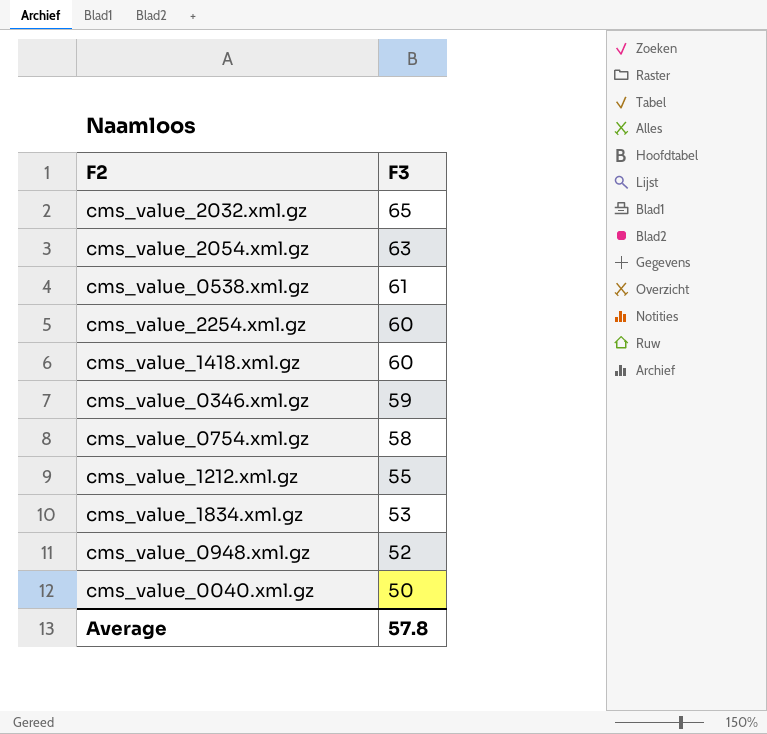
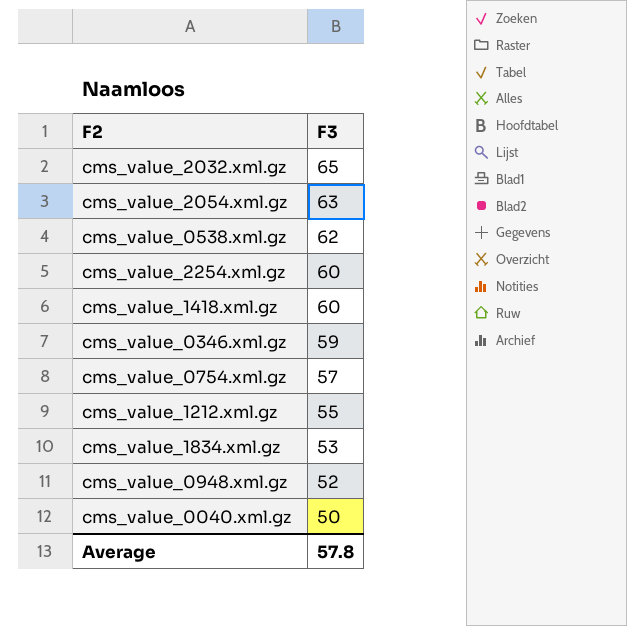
cms_value_0538.xml.gz | F3: 61 -> 62
cms_value_0754.xml.gz | F3: 58 -> 57

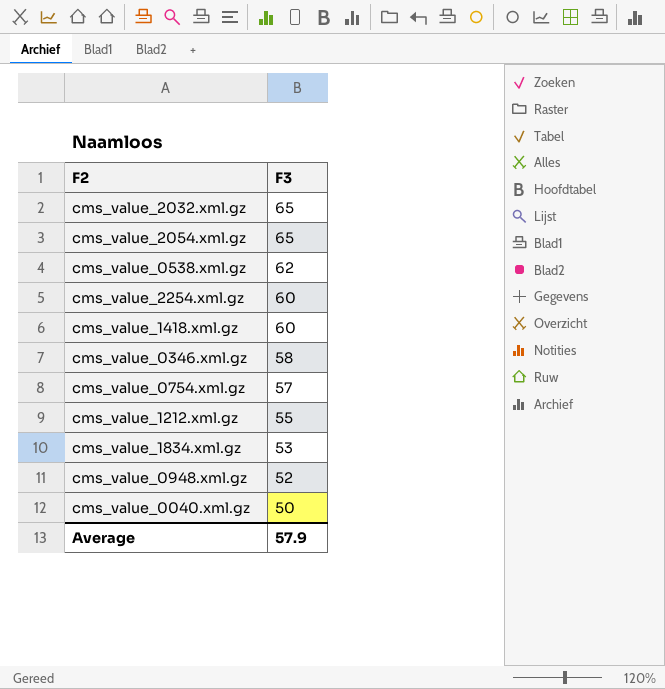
cms_value_2054.xml.gz | F3: 63 -> 65
cms_value_0346.xml.gz | F3: 59 -> 58
Average | F3: 57.8 -> 57.9

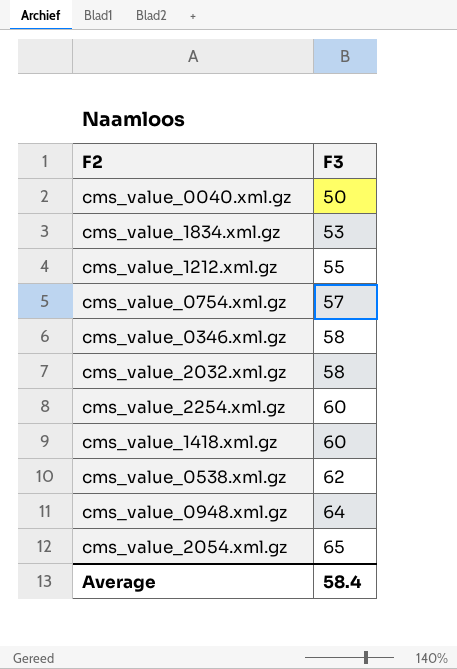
row order: F3 descending -> F3 ascending
cms_value_2032.xml.gz | F3: 65 -> 58
cms_value_0948.xml.gz | F3: 52 -> 64
Average | F3: 57.9 -> 58.4

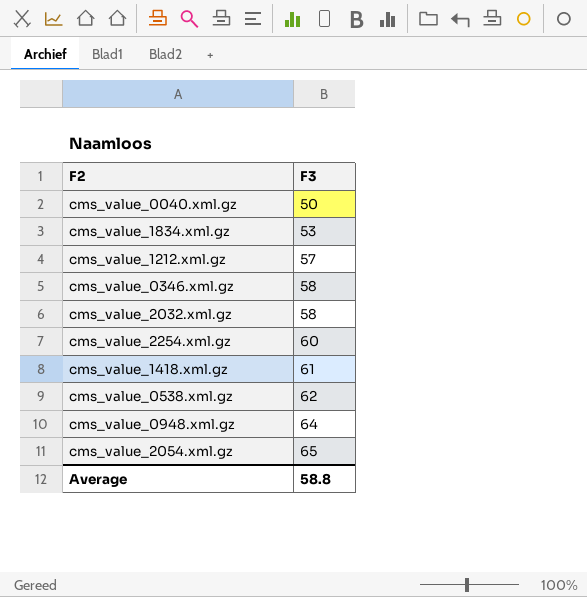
row cms_value_0754.xml.gz: 57 -> none
cms_value_1212.xml.gz | F3: 55 -> 57
cms_value_1418.xml.gz | F3: 60 -> 61
Average | F3: 58.4 -> 58.8

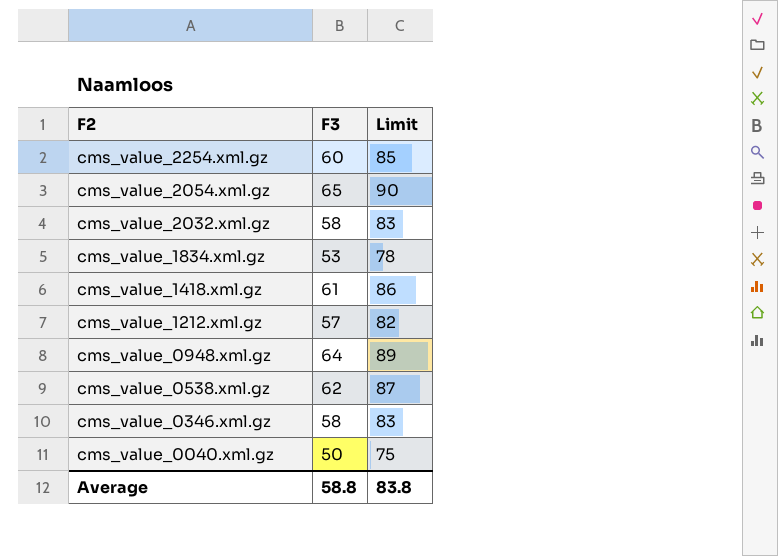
row order: F3 ascending -> F2 descending
column Limit | formula: none -> [F3] + 25

